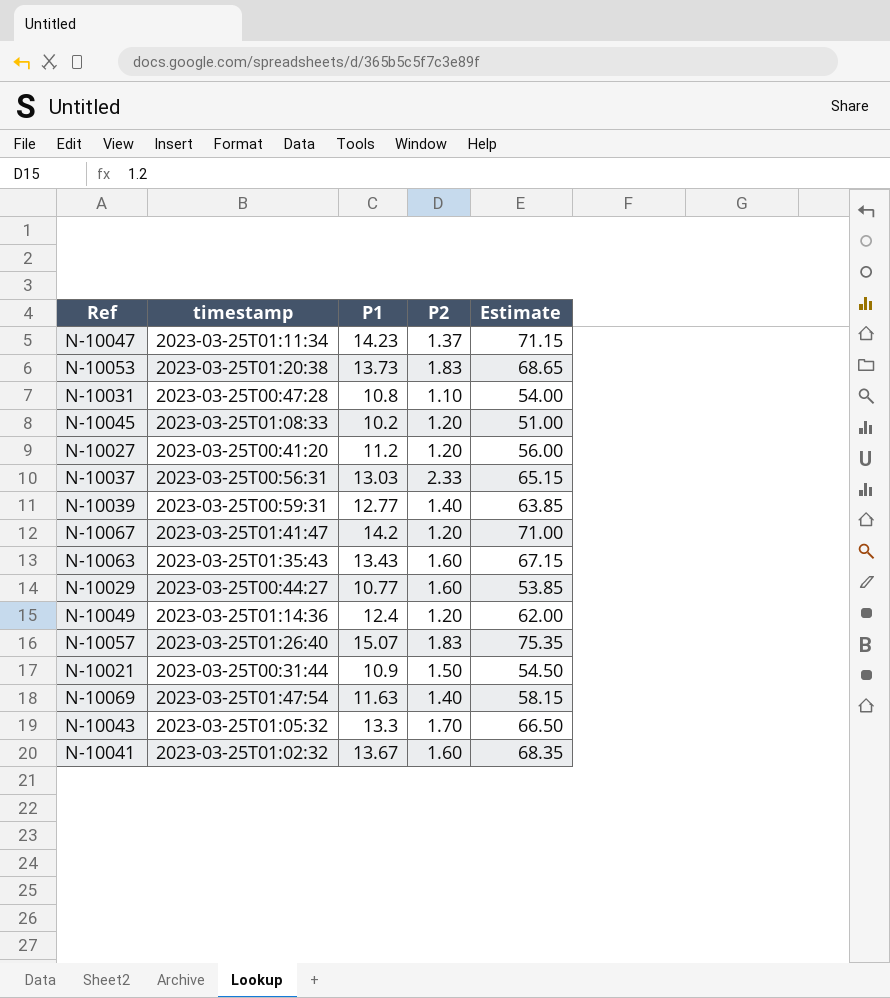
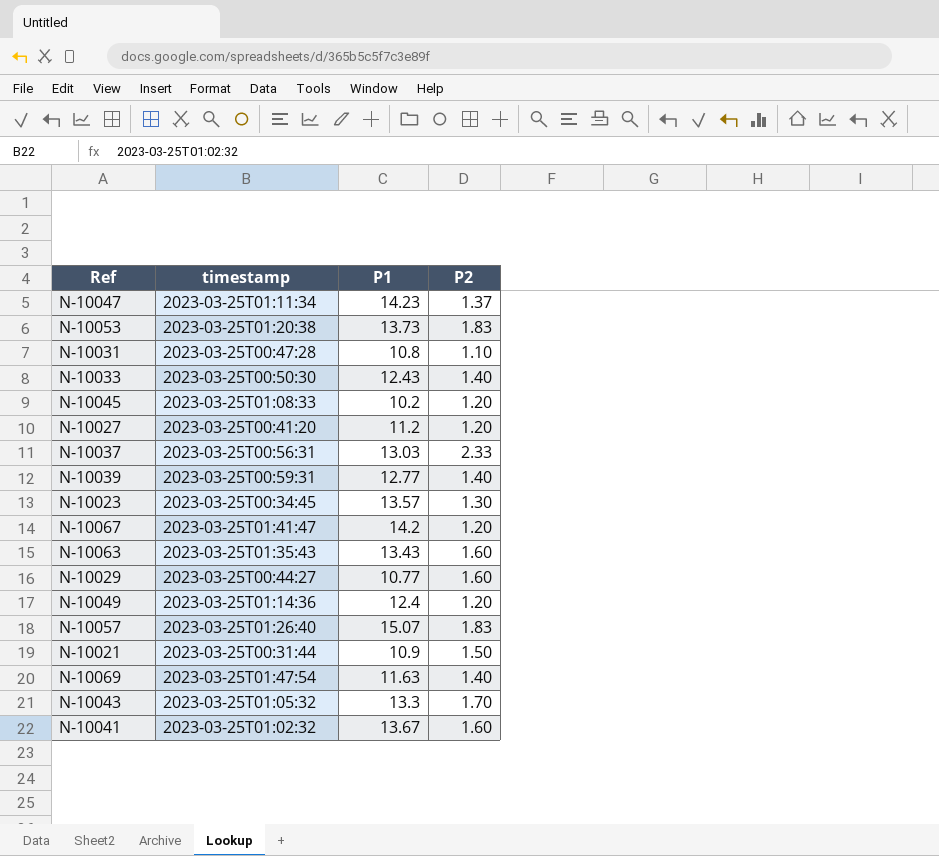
column Estimate | formula: [P1] * 5 -> none
row N-10033: none -> 2023-03-25T00:50:30 | 12.43 | 1.40
row N-10023: none -> 2023-03-25T00:34:45 | 13.57 | 1.30

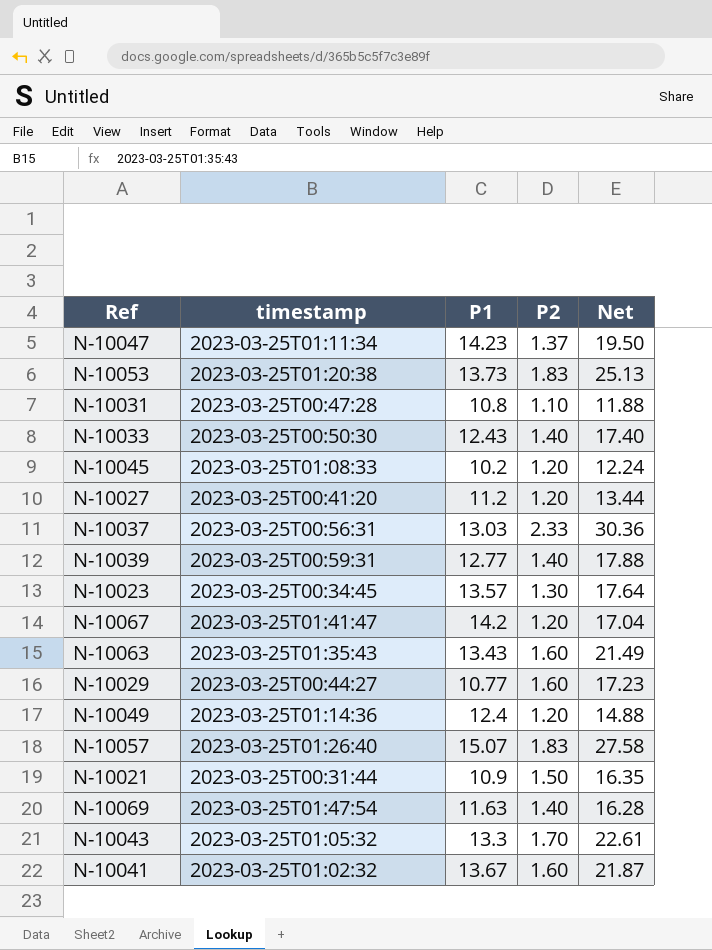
column Net | formula: none -> [P1] * [P2]

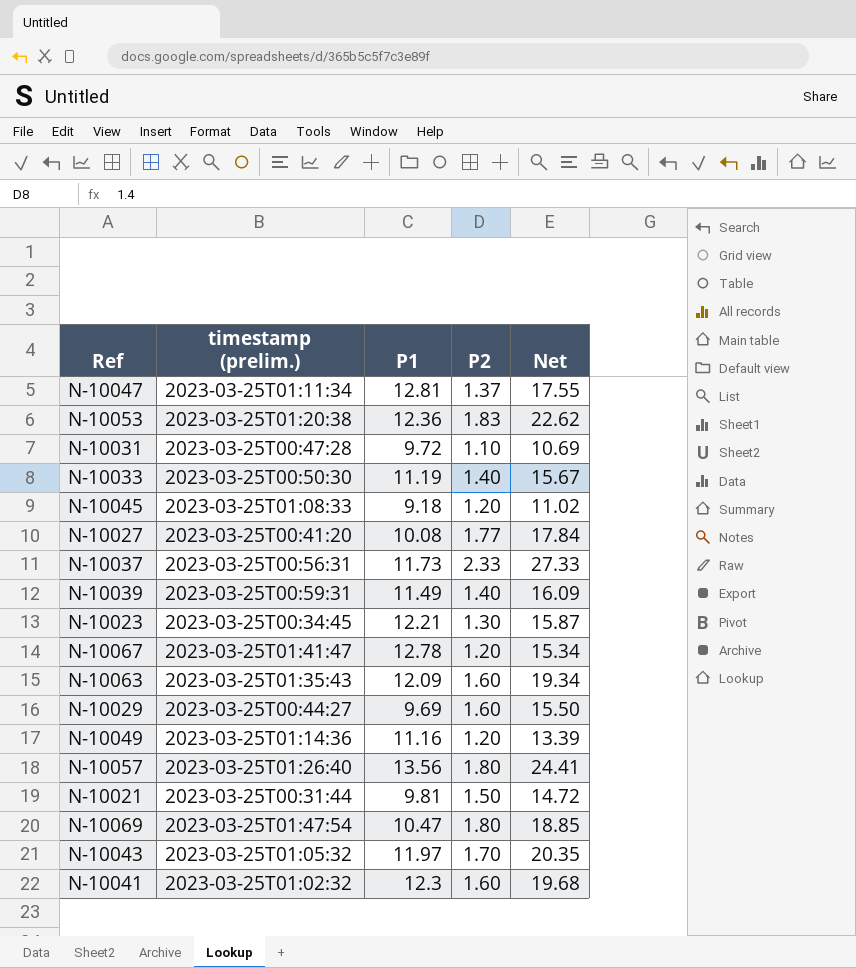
column name: timestamp -> timestamp (prelim.)
N-10047 | P1: 14.23 -> 12.81
N-10047 | Net: 19.50 -> 17.55
N-10053 | P1: 13.73 -> 12.36
N-10053 | Net: 25.13 -> 22.62
N-10031 | P1: 10.8 -> 9.72
N-10031 | Net: 11.88 -> 10.69
N-10033 | P1: 12.43 -> 11.19
N-10033 | Net: 17.40 -> 15.67
N-10045 | P1: 10.2 -> 9.18
N-10045 | Net: 12.24 -> 11.02
N-10027 | P1: 11.2 -> 10.08
N-10027 | P2: 1.20 -> 1.77
N-10027 | Net: 13.44 -> 17.84
N-10037 | P1: 13.03 -> 11.73
N-10037 | Net: 30.36 -> 27.33
N-10039 | P1: 12.77 -> 11.49
N-10039 | Net: 17.88 -> 16.09
N-10023 | P1: 13.57 -> 12.21
N-10023 | Net: 17.64 -> 15.87
N-10067 | P1: 14.2 -> 12.78
N-10067 | Net: 17.04 -> 15.34
N-10063 | P1: 13.43 -> 12.09
N-10063 | Net: 21.49 -> 19.34
N-10029 | P1: 10.77 -> 9.69
N-10029 | Net: 17.23 -> 15.50
N-10049 | P1: 12.4 -> 11.16
N-10049 | Net: 14.88 -> 13.39
N-10057 | P1: 15.07 -> 13.56
N-10057 | P2: 1.83 -> 1.80
N-10057 | Net: 27.58 -> 24.41
N-10021 | P1: 10.9 -> 9.81
N-10021 | Net: 16.35 -> 14.72
N-10069 | P1: 11.63 -> 10.47
N-10069 | P2: 1.40 -> 1.80
N-10069 | Net: 16.28 -> 18.85
N-10043 | P1: 13.3 -> 11.97
N-10043 | Net: 22.61 -> 20.35
N-10041 | P1: 13.67 -> 12.3
N-10041 | Net: 21.87 -> 19.68

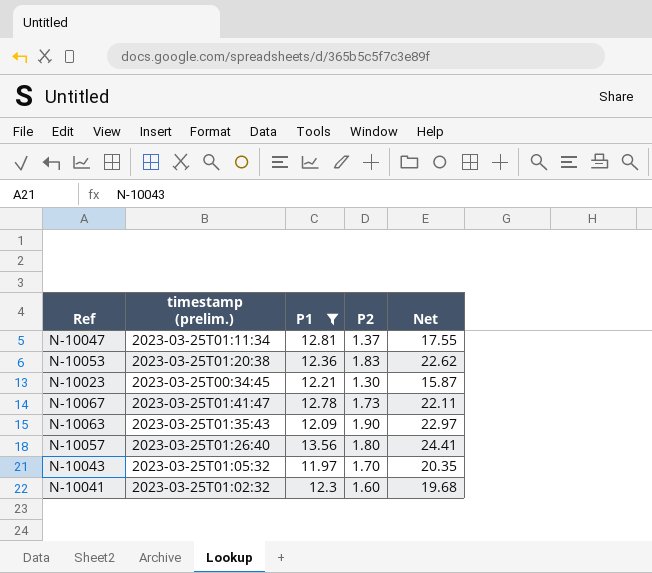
filter: none -> P1 >= 11.97
N-10067 | P2: 1.20 -> 1.73
N-10067 | Net: 15.34 -> 22.11
N-10063 | P2: 1.60 -> 1.90
N-10063 | Net: 19.34 -> 22.97

